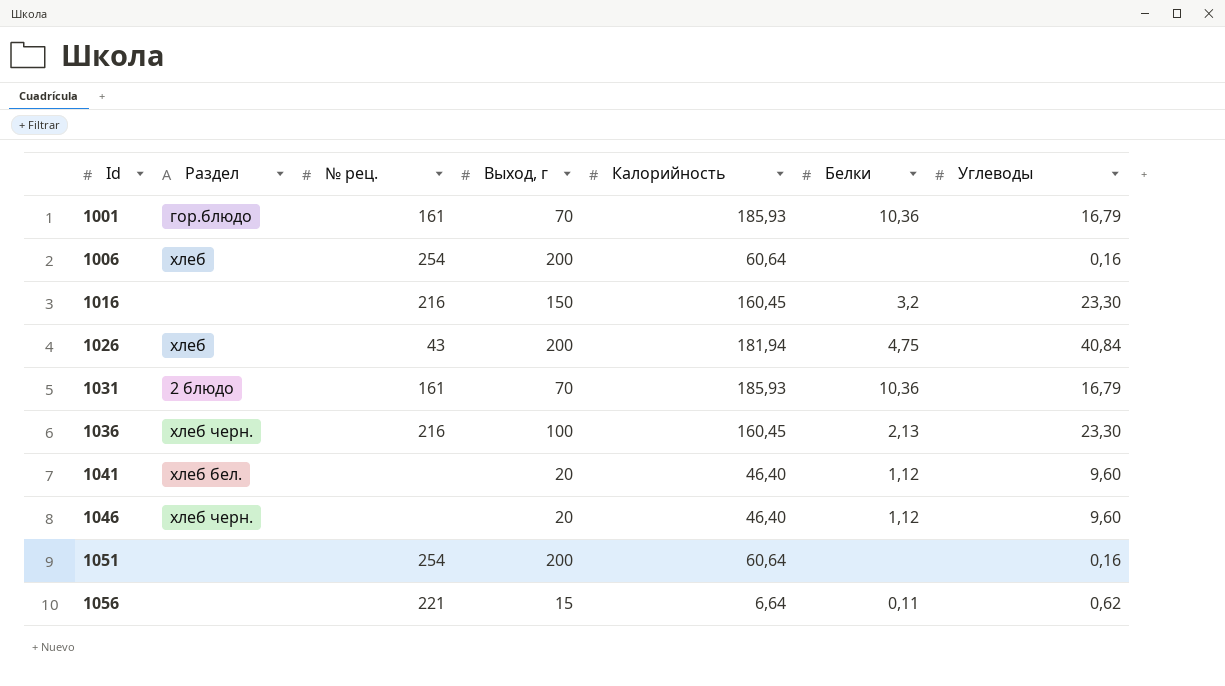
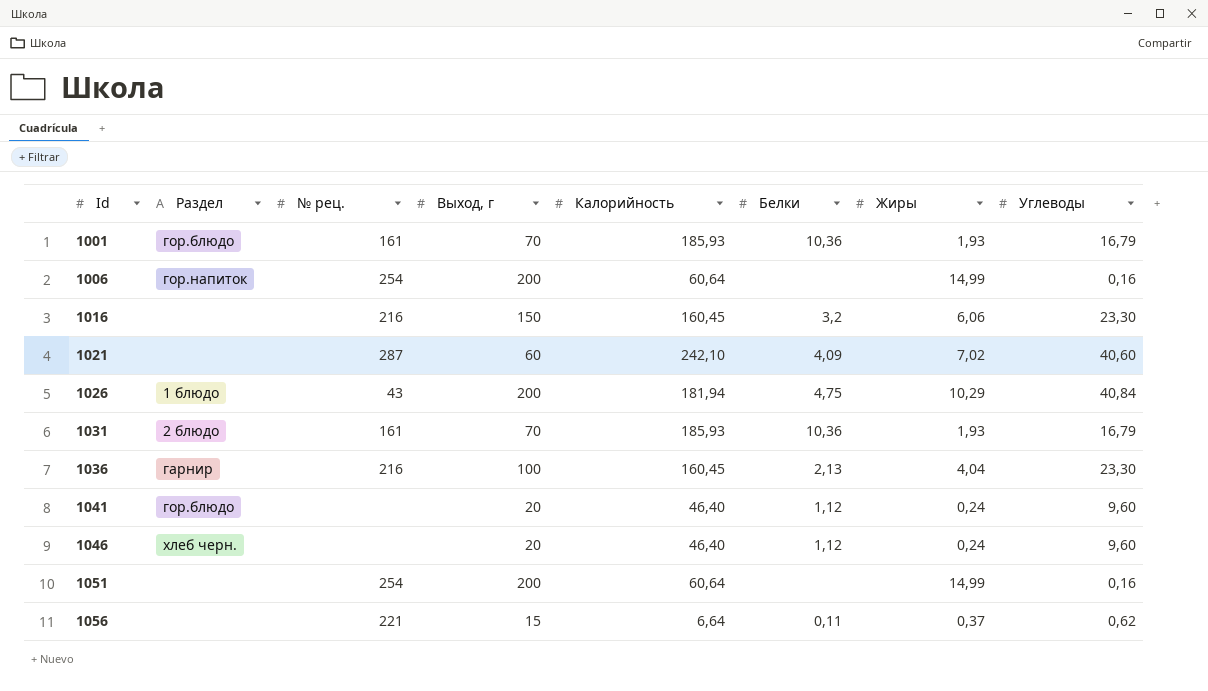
column Жиры | position: none -> 7
1006 | Раздел: хлеб -> гор.напиток
row 1021: none -> none | 287 | 60 | 242,10 | 4,09 | 7,02 | 40,60
1026 | Раздел: хлеб -> 1 блюдо
1036 | Раздел: хлеб черн. -> гарнир
1041 | Раздел: хлеб бел. -> гор.блюдо

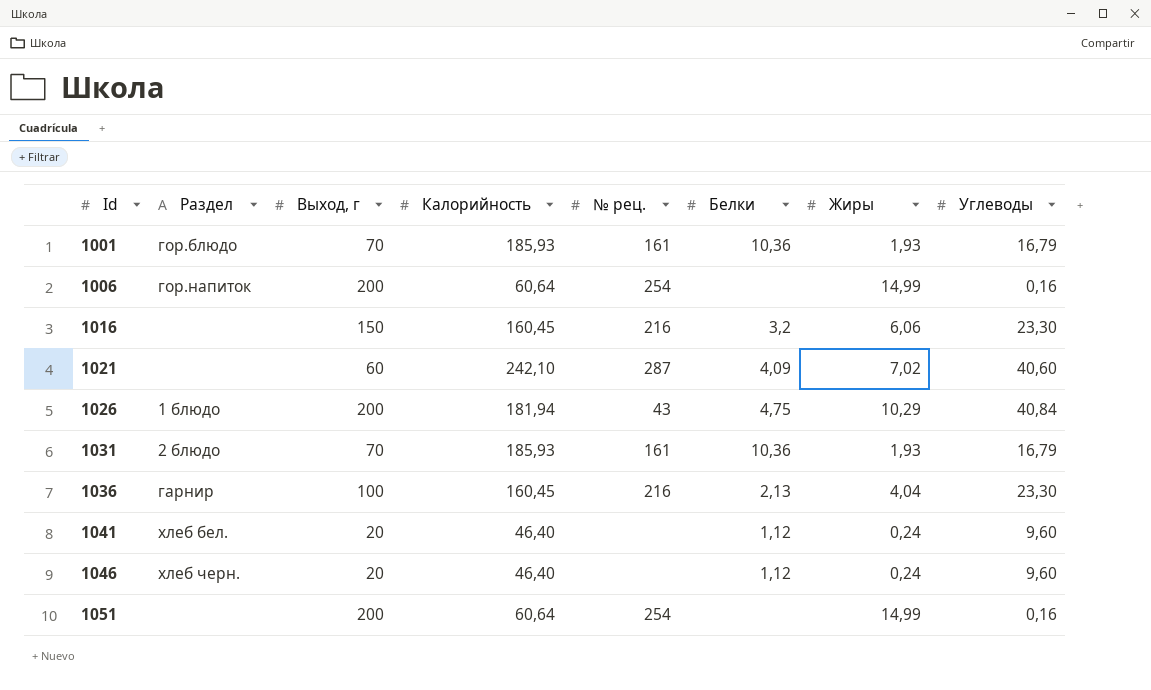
column № рец. | position: 3 -> 5
row 1056: none | 221 | 15 | 6,64 | 0,11 | 0,37 | 0,62 -> none
1041 | Раздел: гор.блюдо -> хлеб бел.

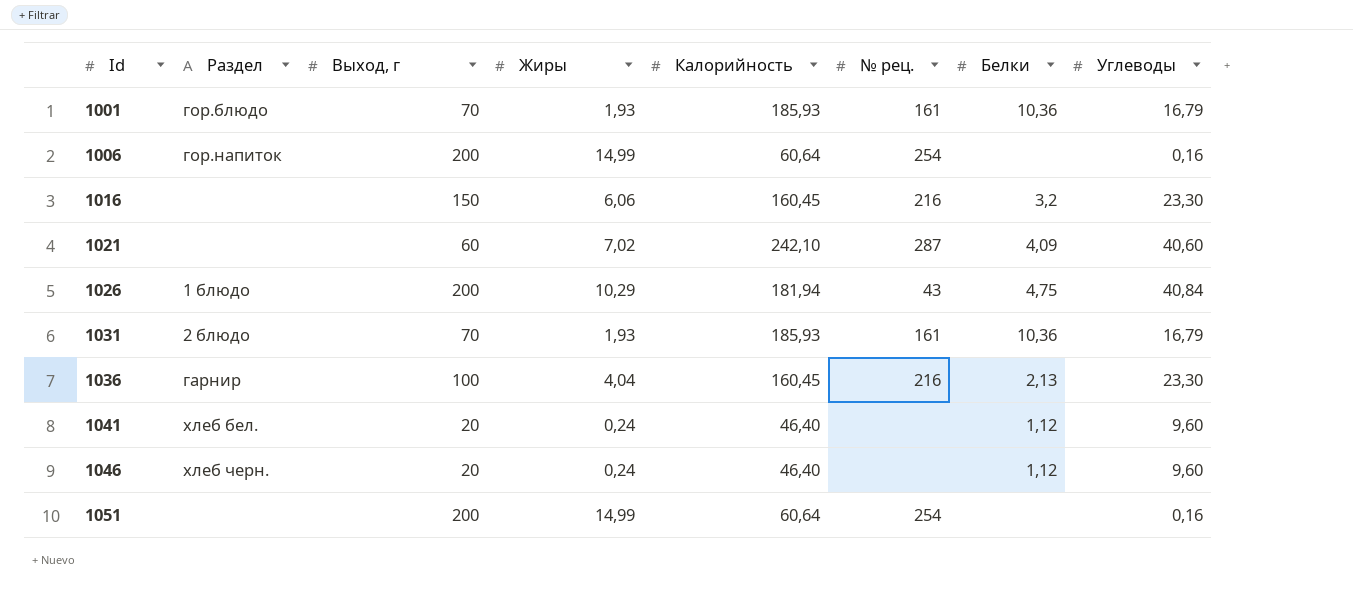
column Жиры | position: 7 -> 4

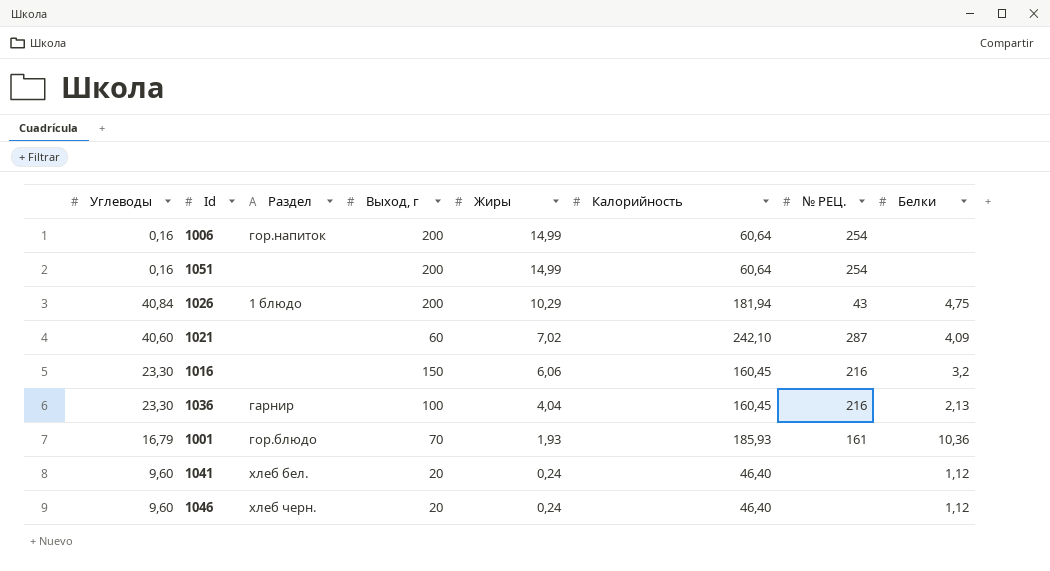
row order: Id ascending -> Жиры descending
column Углеводы | position: 8 -> 1
column name: № рец. -> № РЕЦ.
row 1031: 2 блюдо | 70 | 1,93 | 185,93 | 161 | 10,36 | 16,79 -> none

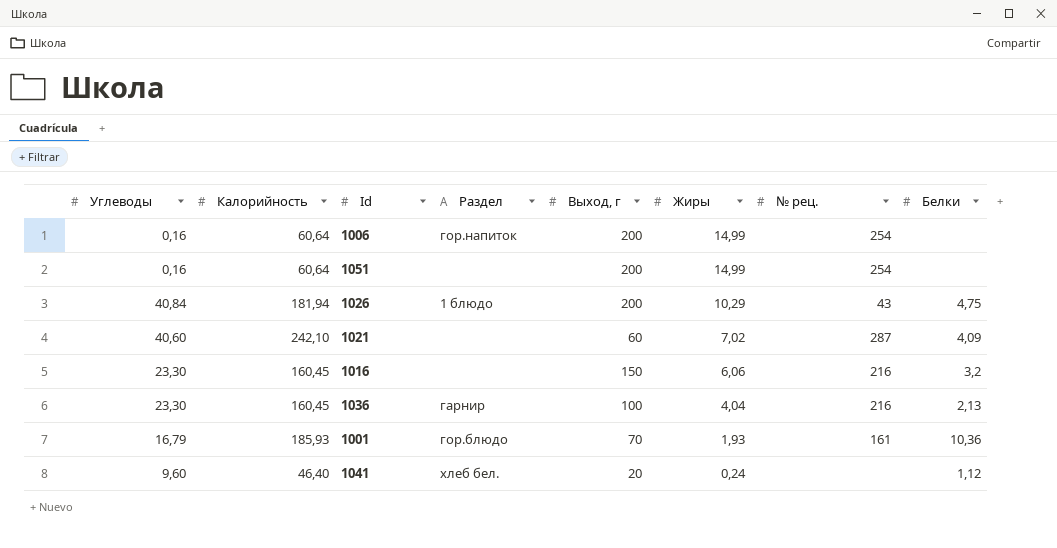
column Калорийность | position: 6 -> 2
column name: № РЕЦ. -> № рец.
row 1046: 9,60 | хлеб черн. | 20 | 0,24 | 46,40 | none | 1,12 -> none

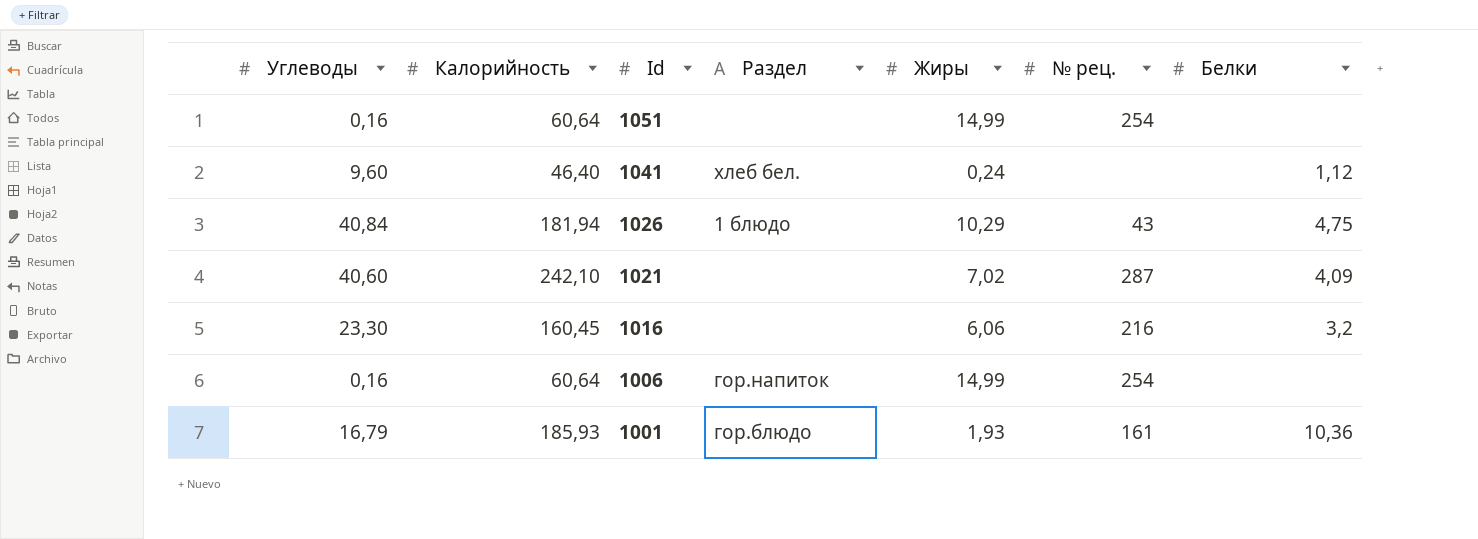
row order: Жиры descending -> Id descending
column Выход, г | position: 5 -> none
row 1036: 23,30 | 160,45 | гарнир | 100 | 4,04 | 216 | 2,13 -> none

